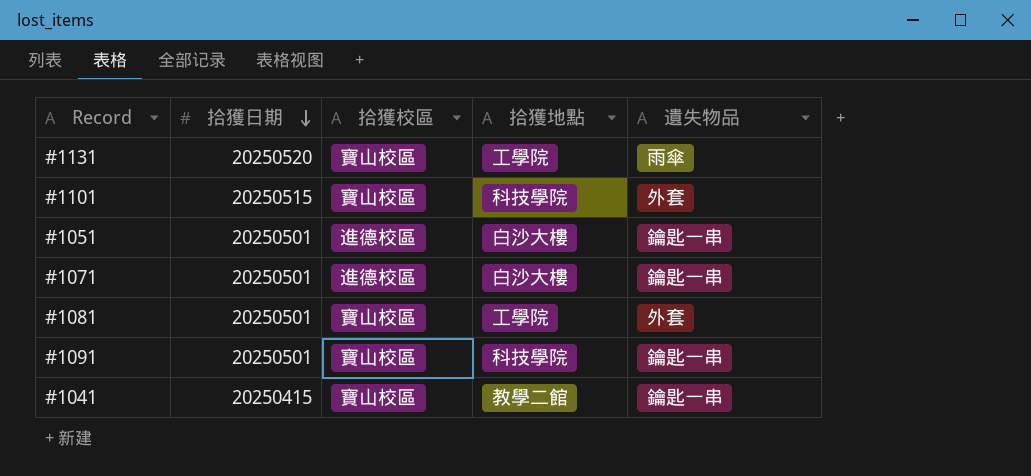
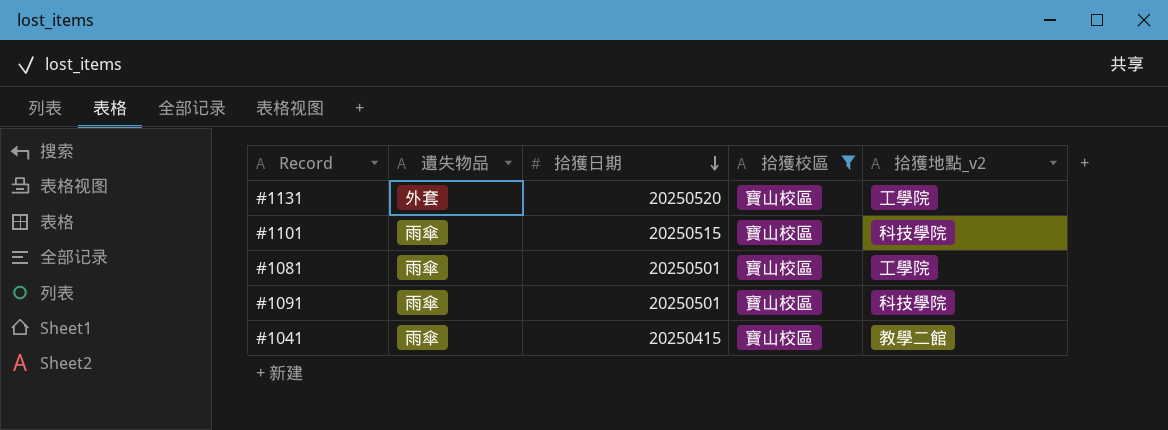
filter: none -> 拾獲校區 = 寶山校區
column 遺失物品 | position: 5 -> 2
column name: 拾獲地點 -> 拾獲地點_v2
#1131 | 遺失物品: 雨傘 -> 外套
#1101 | 遺失物品: 外套 -> 雨傘
#1081 | 遺失物品: 外套 -> 雨傘
#1091 | 遺失物品: 鑰匙一串 -> 雨傘
#1041 | 遺失物品: 鑰匙一串 -> 雨傘

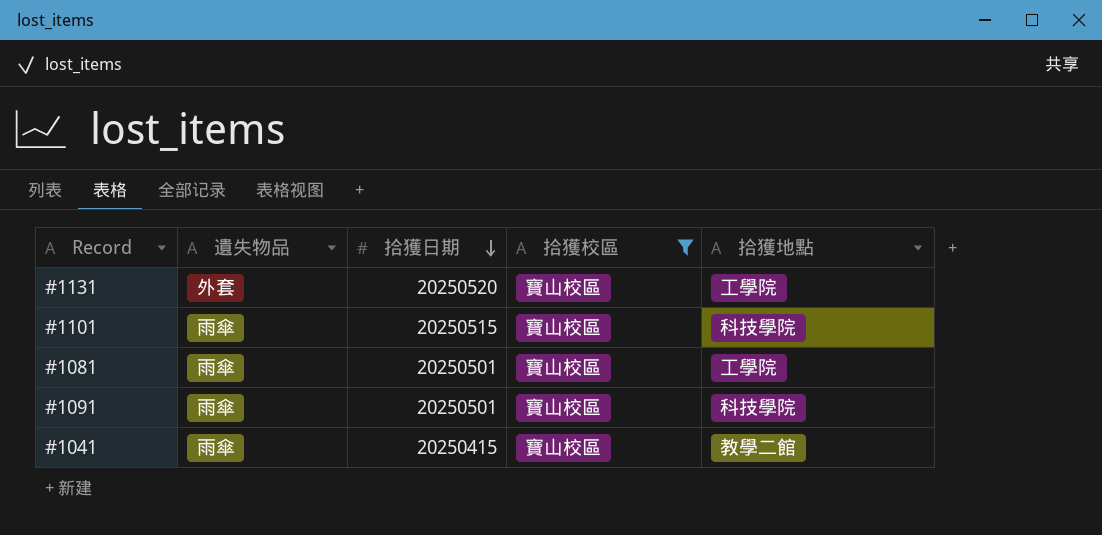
column name: 拾獲地點_v2 -> 拾獲地點

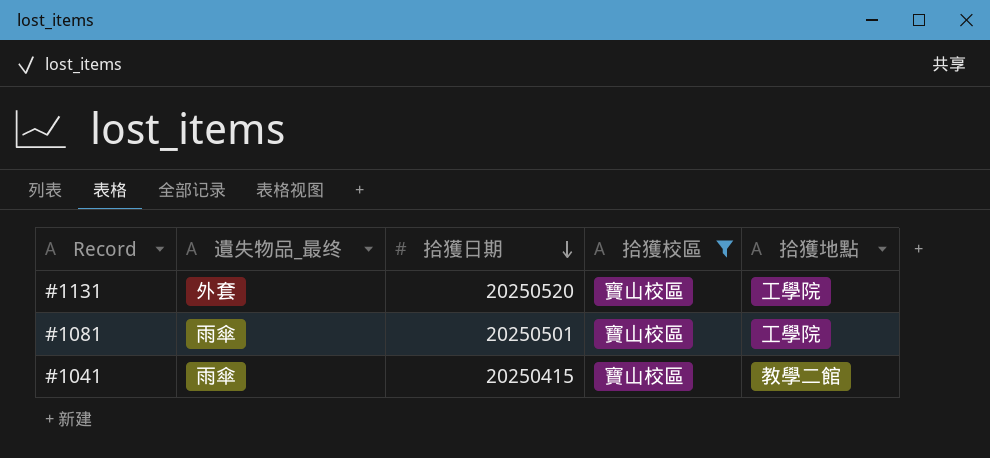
column name: 遺失物品 -> 遺失物品_最终
row #1101: 雨傘 | 20250515 | 寶山校區 | 科技學院 -> none
row #1091: 雨傘 | 20250501 | 寶山校區 | 科技學院 -> none

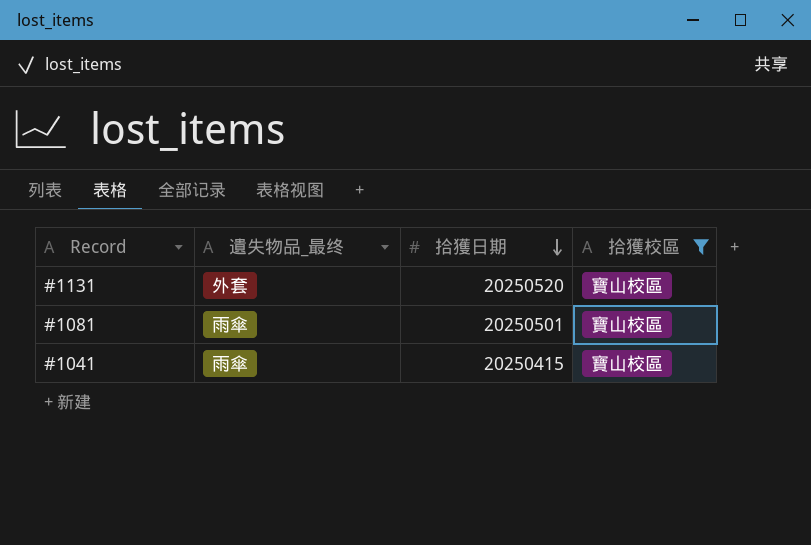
column 拾獲地點 | position: 5 -> none

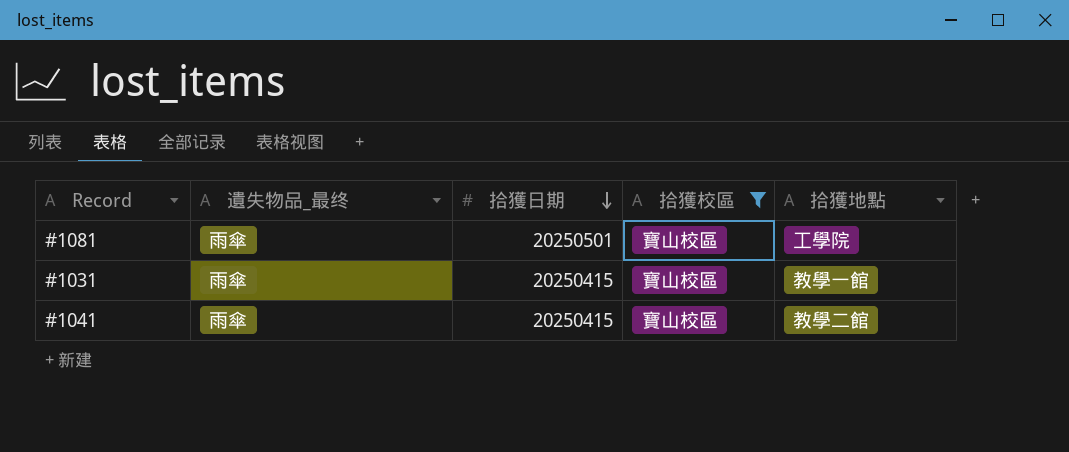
column 拾獲地點 | position: none -> 5
row #1131: 外套 | 20250520 | 寶山校區 -> none
row #1031: none -> 雨傘 | 20250415 | 寶山校區 | 教學一館

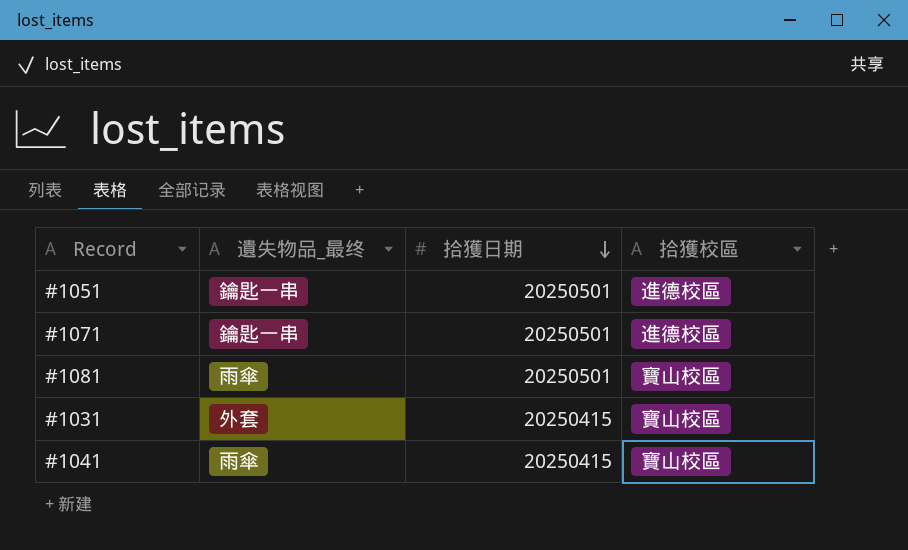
filter: 拾獲校區 = 寶山校區 -> none
column 拾獲地點 | position: 5 -> none
#1031 | 遺失物品_最终: 雨傘 -> 外套

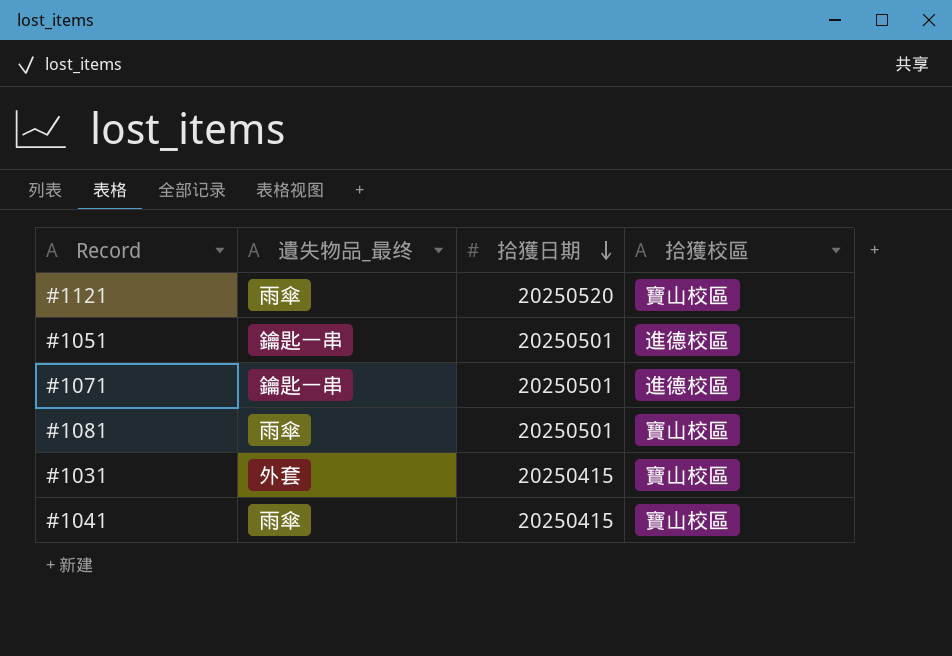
row #1121: none -> 雨傘 | 20250520 | 寶山校區

